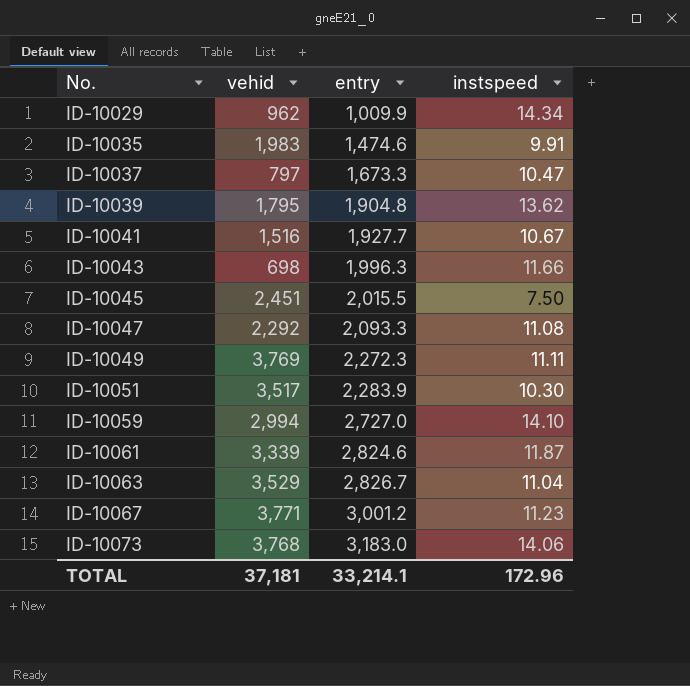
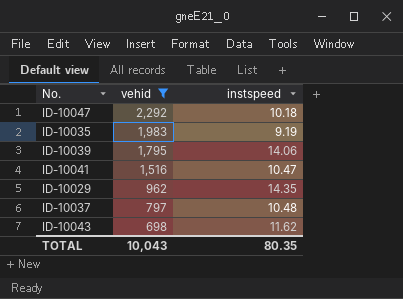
filter: none -> vehid <= 2,292
row order: No. ascending -> vehid descending
column entry | position: 3 -> none
ID-10047 | instspeed: 11.08 -> 10.18
ID-10035 | instspeed: 9.91 -> 9.19
ID-10039 | instspeed: 13.62 -> 14.06
ID-10041 | instspeed: 10.67 -> 10.47
ID-10029 | instspeed: 14.34 -> 14.35
ID-10037 | instspeed: 10.47 -> 10.48
ID-10043 | instspeed: 11.66 -> 11.62
TOTAL | vehid: 37,181 -> 10,043
TOTAL | instspeed: 172.96 -> 80.35

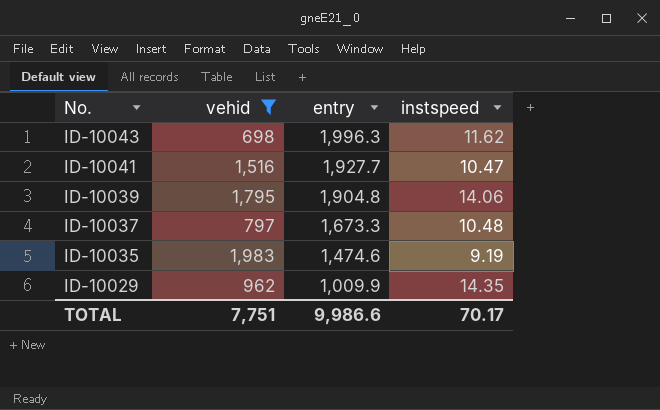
row order: vehid descending -> No. descending
column entry | position: none -> 3
row ID-10047: 2,292 | 10.18 -> none
TOTAL | vehid: 10,043 -> 7,751
TOTAL | instspeed: 80.35 -> 70.17

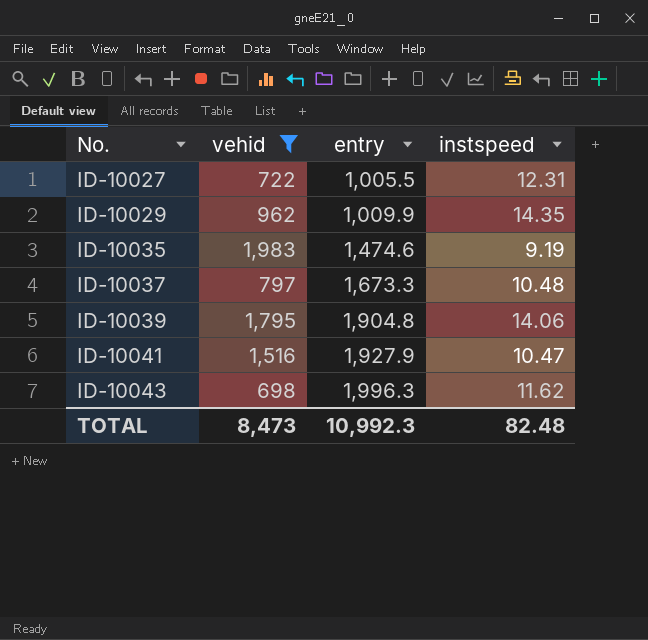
row order: No. descending -> No. ascending
row ID-10027: none -> 722 | 1,005.5 | 12.31
ID-10041 | entry: 1,927.7 -> 1,927.9
TOTAL | vehid: 7,751 -> 8,473
TOTAL | entry: 9,986.6 -> 10,992.3
TOTAL | instspeed: 70.17 -> 82.48

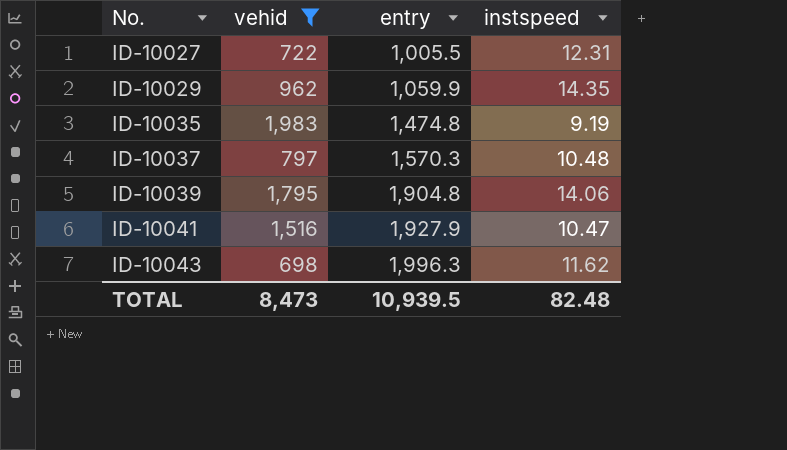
ID-10029 | entry: 1,009.9 -> 1,059.9
ID-10035 | entry: 1,474.6 -> 1,474.8
ID-10037 | entry: 1,673.3 -> 1,570.3
TOTAL | entry: 10,992.3 -> 10,939.5

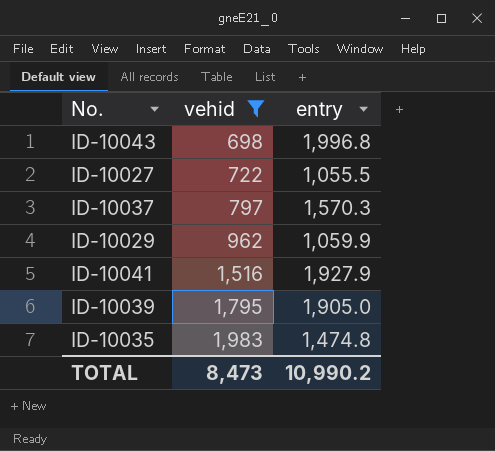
row order: No. ascending -> vehid ascending
column instspeed | position: 4 -> none
ID-10043 | entry: 1,996.3 -> 1,996.8
ID-10027 | entry: 1,005.5 -> 1,055.5
ID-10039 | entry: 1,904.8 -> 1,905.0
TOTAL | entry: 10,939.5 -> 10,990.2

